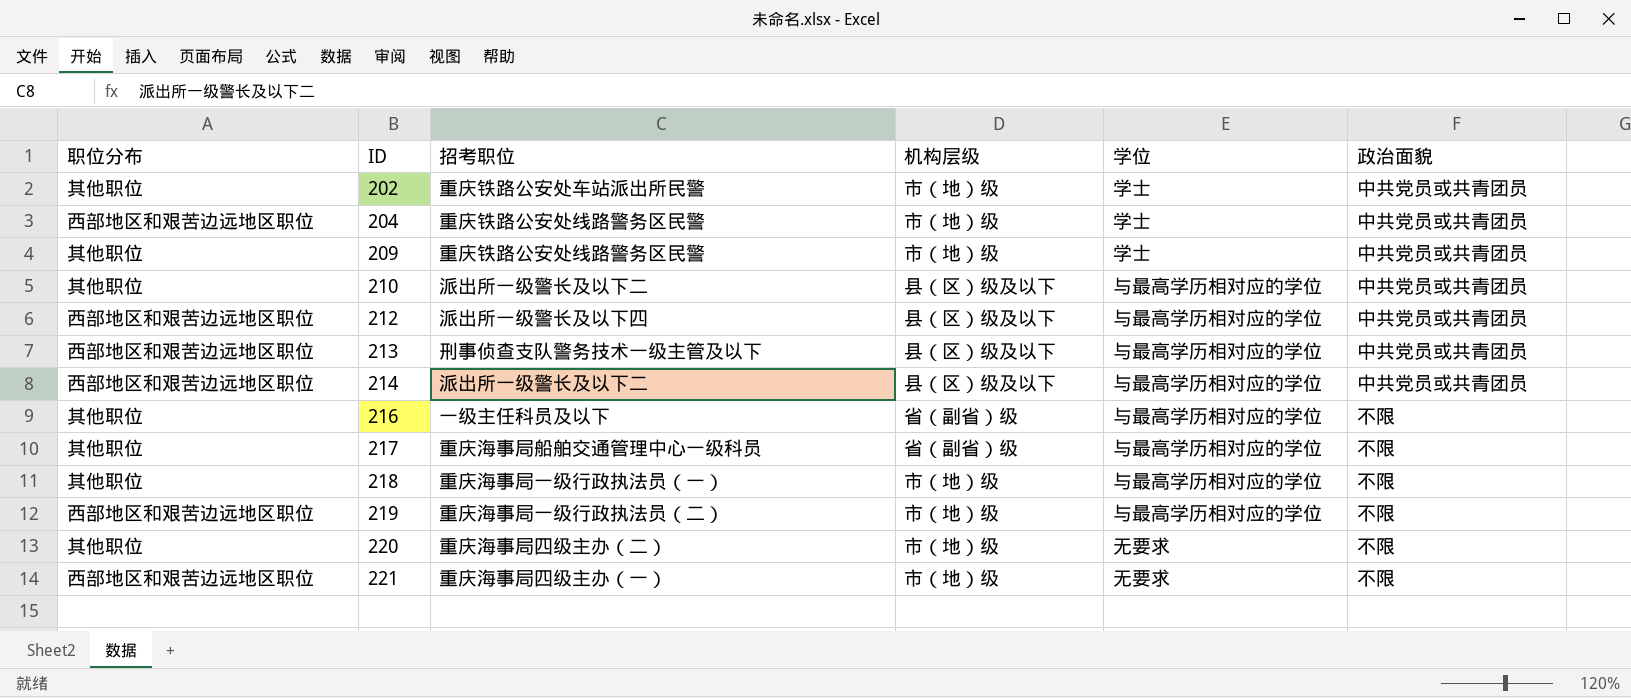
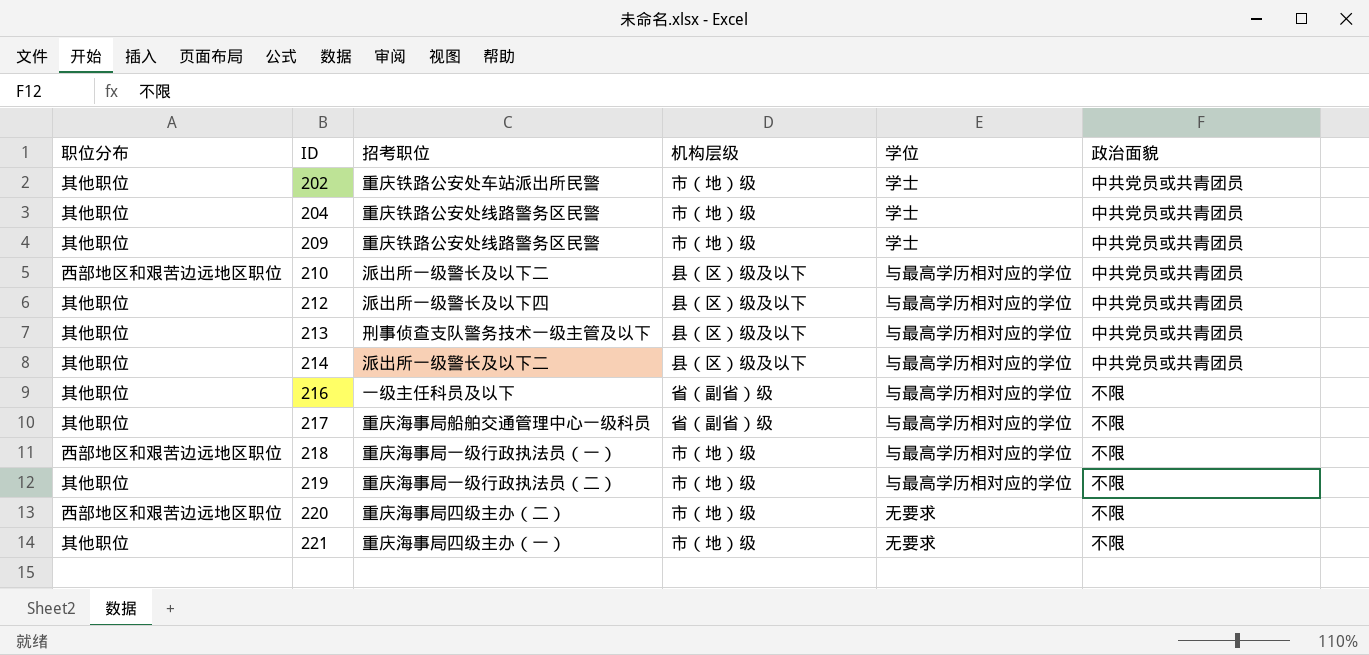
204 | 职位分布: 西部地区和艰苦边远地区职位 -> 其他职位
210 | 职位分布: 其他职位 -> 西部地区和艰苦边远地区职位
212 | 职位分布: 西部地区和艰苦边远地区职位 -> 其他职位
213 | 职位分布: 西部地区和艰苦边远地区职位 -> 其他职位
214 | 职位分布: 西部地区和艰苦边远地区职位 -> 其他职位
218 | 职位分布: 其他职位 -> 西部地区和艰苦边远地区职位
219 | 职位分布: 西部地区和艰苦边远地区职位 -> 其他职位
220 | 职位分布: 其他职位 -> 西部地区和艰苦边远地区职位
221 | 职位分布: 西部地区和艰苦边远地区职位 -> 其他职位

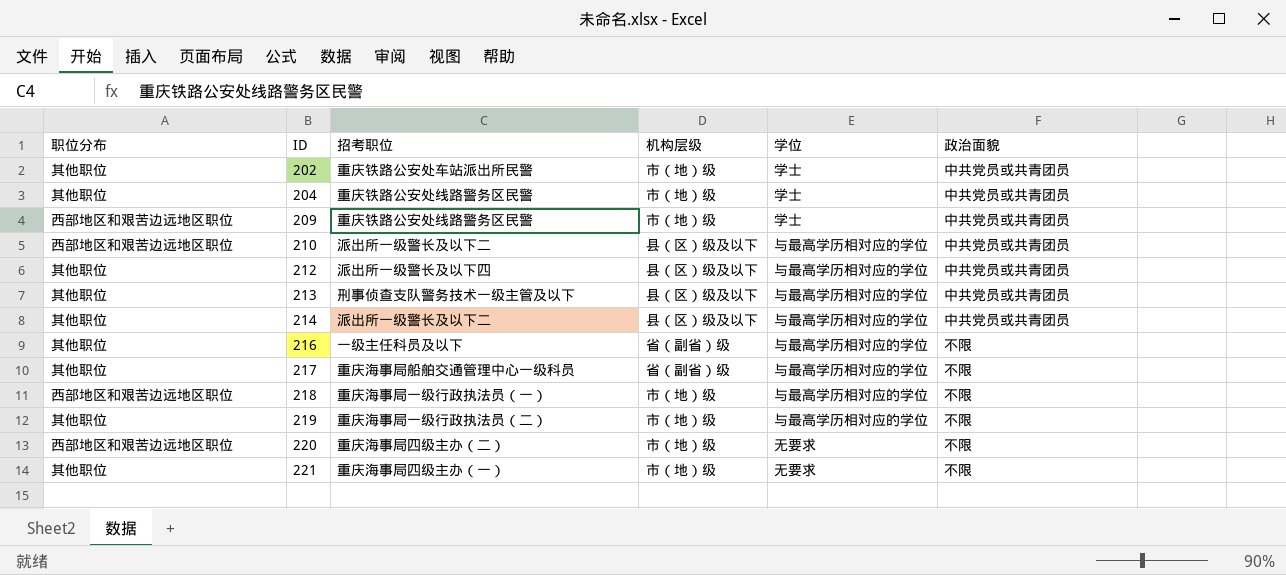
209 | 职位分布: 其他职位 -> 西部地区和艰苦边远地区职位

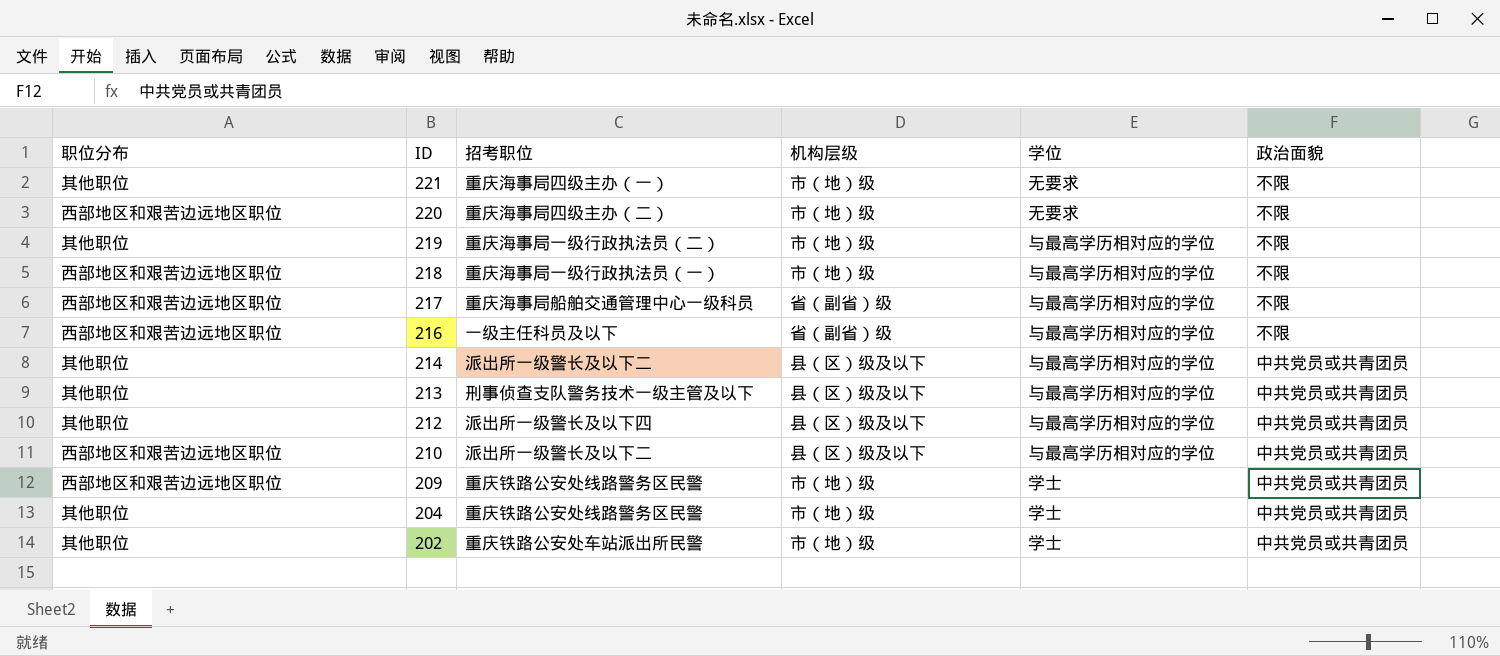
row order: ID ascending -> ID descending
217 | 职位分布: 其他职位 -> 西部地区和艰苦边远地区职位
216 | 职位分布: 其他职位 -> 西部地区和艰苦边远地区职位

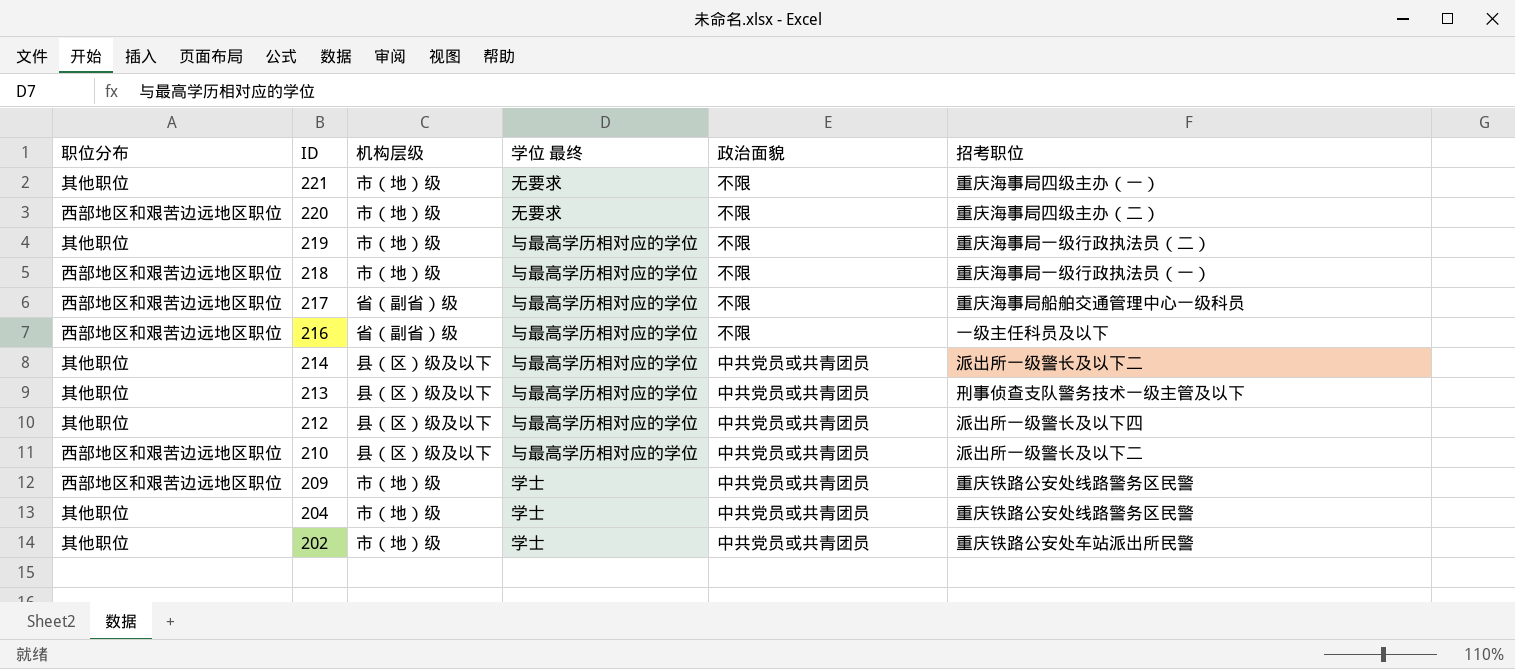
column name: 学位 -> 学位 最终
column 招考职位 | position: 3 -> 6

